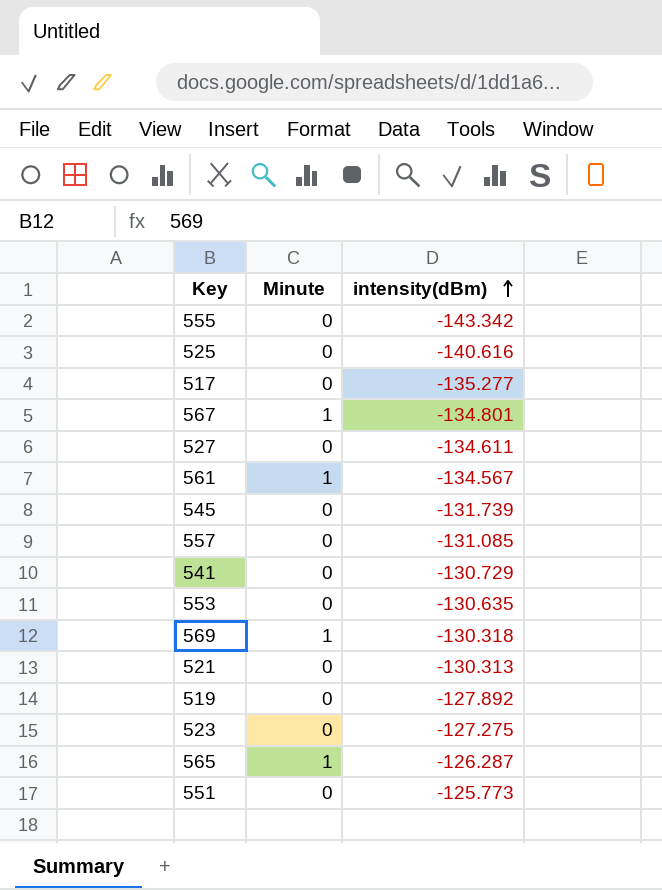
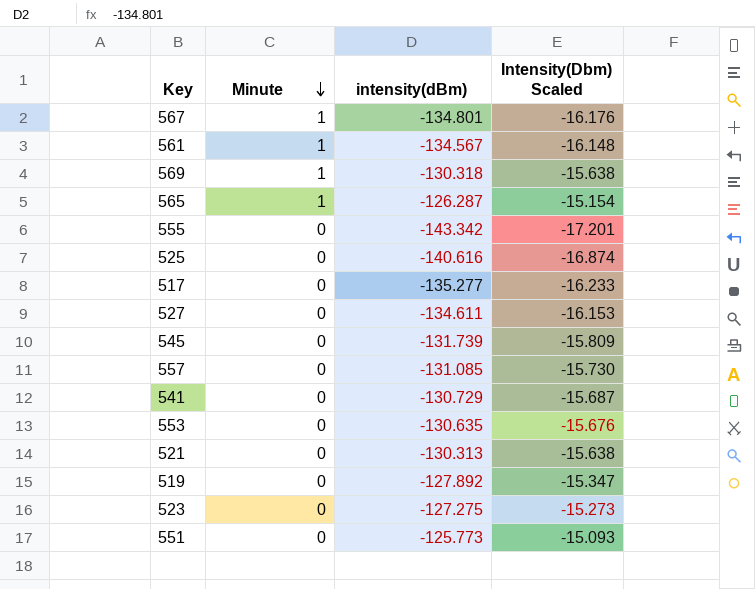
row order: intensity(dBm) ascending -> Minute descending
column Intensity(Dbm) Scaled | formula: none -> [intensity(dBm)] * 0.12

